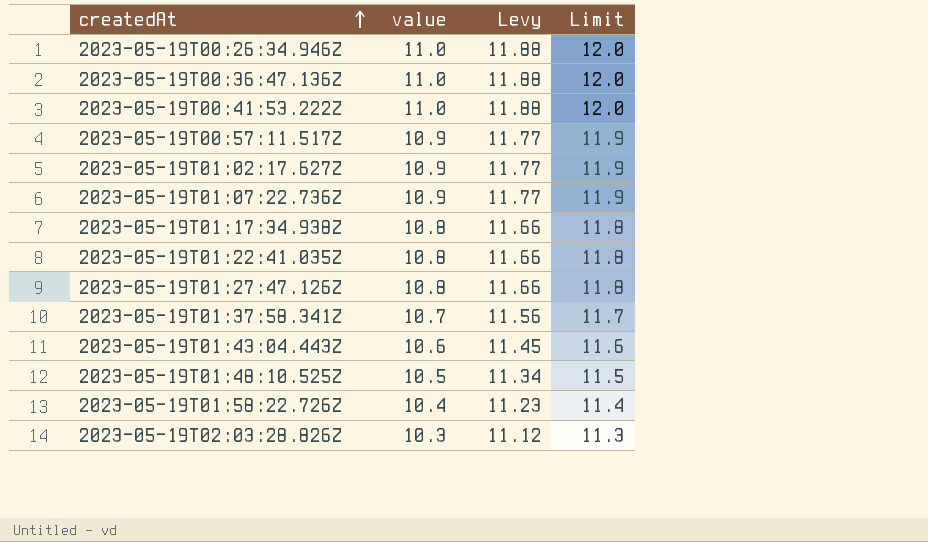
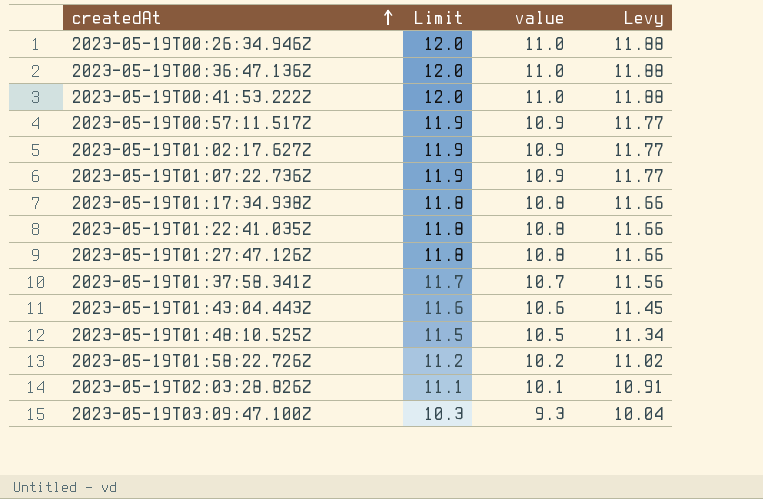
column Limit | position: 4 -> 2
2023-05-19T01:58:22.726Z | Limit: 11.4 -> 11.2
2023-05-19T01:58:22.726Z | value: 10.4 -> 10.2
2023-05-19T01:58:22.726Z | Levy: 11.23 -> 11.02
2023-05-19T02:03:28.826Z | Limit: 11.3 -> 11.1
2023-05-19T02:03:28.826Z | value: 10.3 -> 10.1
2023-05-19T02:03:28.826Z | Levy: 11.12 -> 10.91
row 2023-05-19T03:09:47.100Z: none -> 10.3 | 9.3 | 10.04

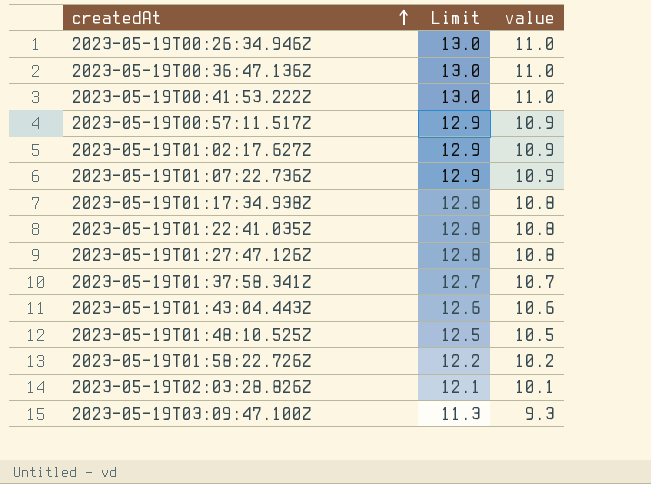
column Levy | formula: [value] * 1.08 -> none
column Limit | formula: [value] + 1 -> [value] + 2

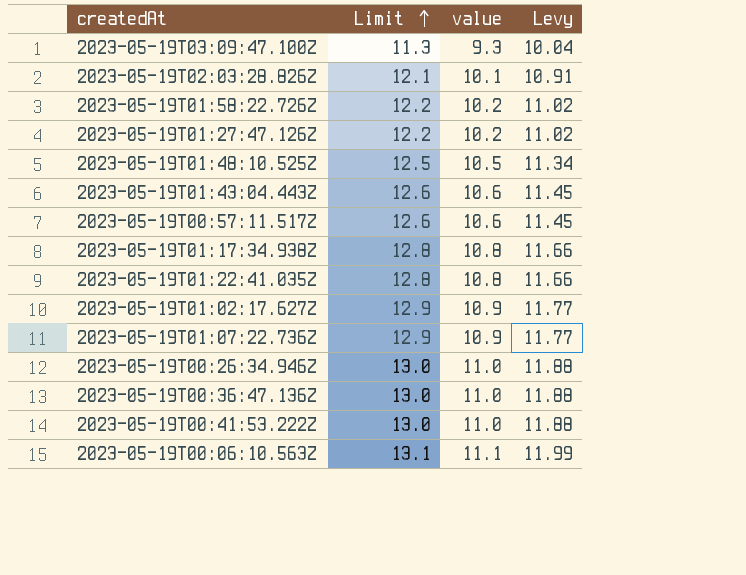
row order: createdAt ascending -> Limit ascending
column Levy | formula: none -> [value] * 1.08
row 2023-05-19T01:37:58.341Z: 12.7 | 10.7 -> none
2023-05-19T01:27:47.126Z | Limit: 12.8 -> 12.2
2023-05-19T01:27:47.126Z | value: 10.8 -> 10.2
2023-05-19T00:57:11.517Z | Limit: 12.9 -> 12.6
2023-05-19T00:57:11.517Z | value: 10.9 -> 10.6
row 2023-05-19T00:06:10.563Z: none -> 13.1 | 11.1 | 11.99

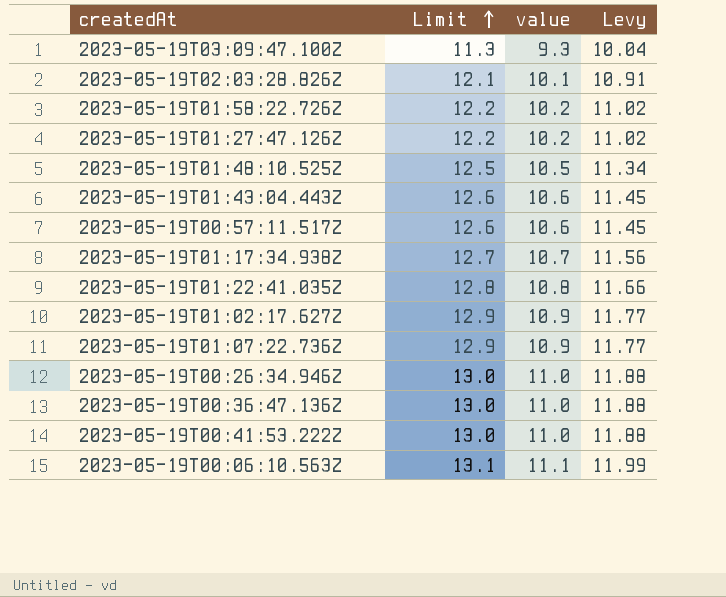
2023-05-19T01:17:34.938Z | Limit: 12.8 -> 12.7
2023-05-19T01:17:34.938Z | value: 10.8 -> 10.7
2023-05-19T01:17:34.938Z | Levy: 11.66 -> 11.56

